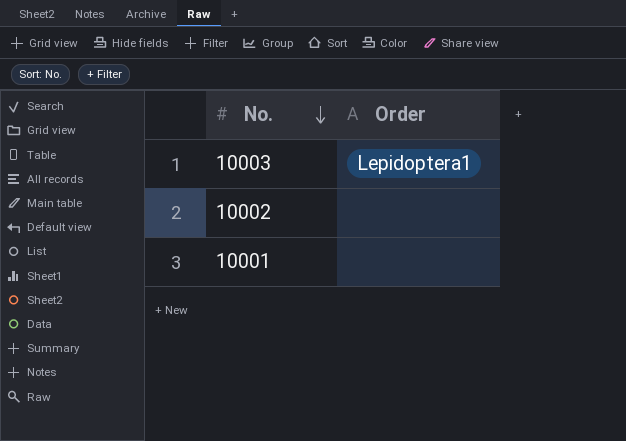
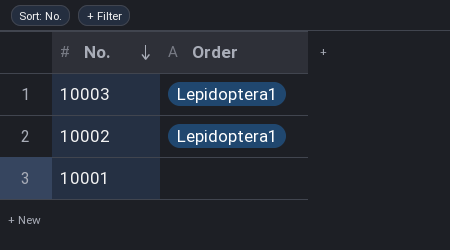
10002 | Order: none -> Lepidoptera1

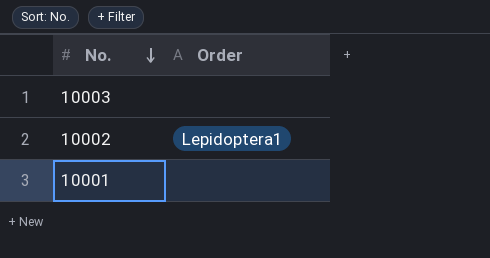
10003 | Order: Lepidoptera1 -> none

